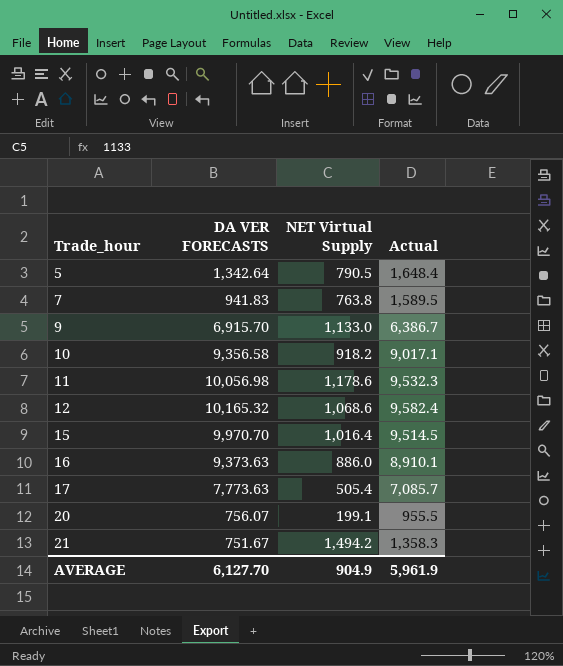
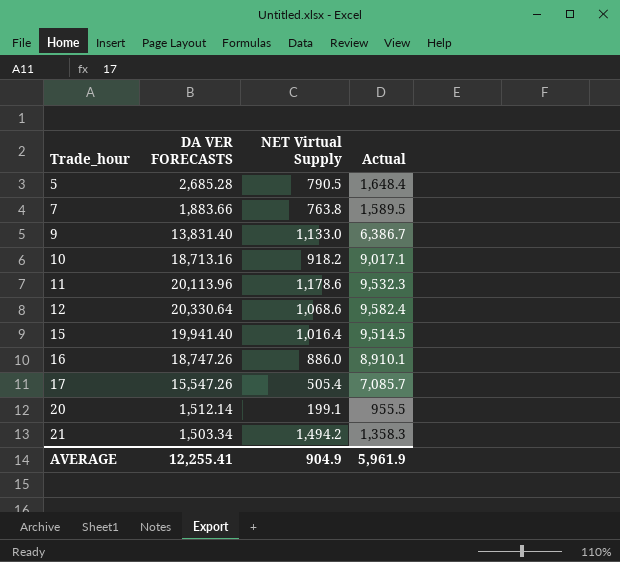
5 | DA VER FORECASTS: 1,342.64 -> 2,685.28
7 | DA VER FORECASTS: 941.83 -> 1,883.66
9 | DA VER FORECASTS: 6,915.70 -> 13,831.40
10 | DA VER FORECASTS: 9,356.58 -> 18,713.16
11 | DA VER FORECASTS: 10,056.98 -> 20,113.96
12 | DA VER FORECASTS: 10,165.32 -> 20,330.64
15 | DA VER FORECASTS: 9,970.70 -> 19,941.40
16 | DA VER FORECASTS: 9,373.63 -> 18,747.26
17 | DA VER FORECASTS: 7,773.63 -> 15,547.26
20 | DA VER FORECASTS: 756.07 -> 1,512.14
21 | DA VER FORECASTS: 751.67 -> 1,503.34
AVERAGE | DA VER FORECASTS: 6,127.70 -> 12,255.41

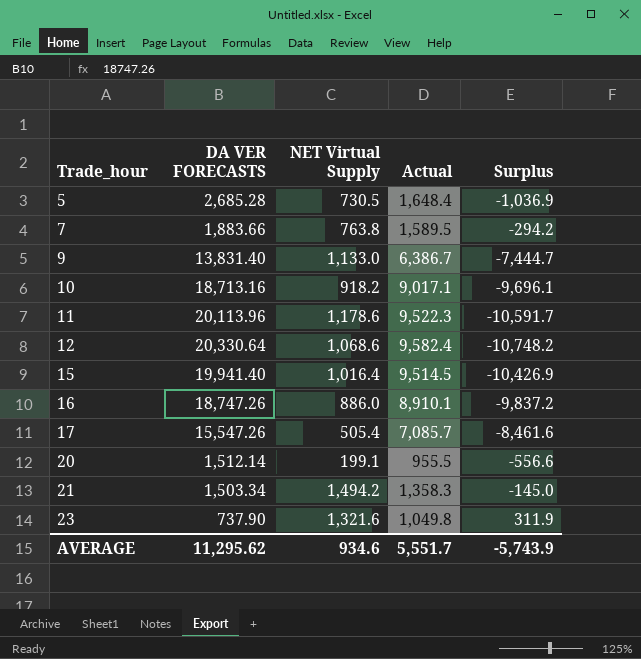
column Surplus | formula: none -> [Actual] - [DA VER FORECASTS]
5 | NET Virtual Supply: 790.5 -> 730.5
11 | Actual: 9,532.3 -> 9,522.3
row 23: none -> 737.90 | 1,321.6 | 1,049.8 | 311.9
AVERAGE | DA VER FORECASTS: 12,255.41 -> 11,295.62
AVERAGE | NET Virtual Supply: 904.9 -> 934.6
AVERAGE | Actual: 5,961.9 -> 5,551.7

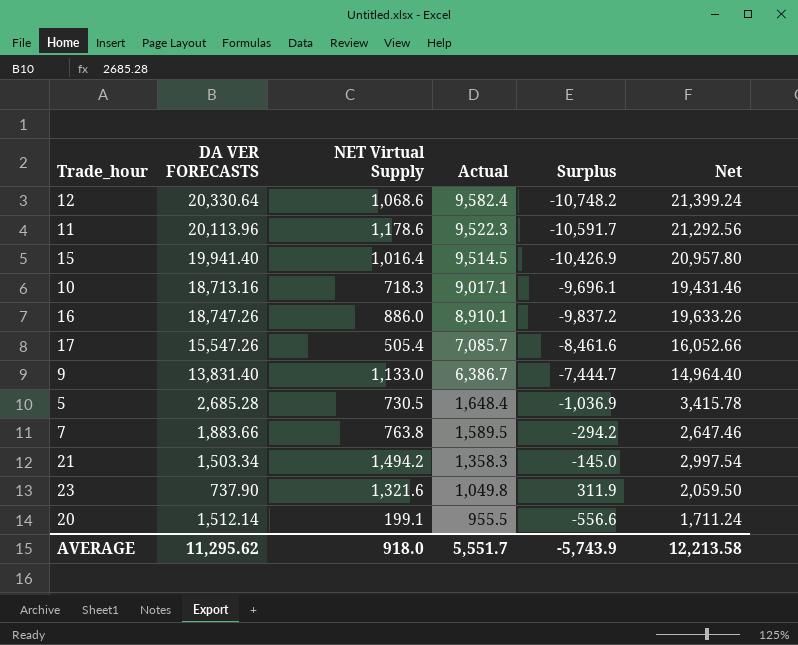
row order: Trade_hour ascending -> Actual descending
column Net | formula: none -> [DA VER FORECASTS] + [NET Virtual Supply]
10 | NET Virtual Supply: 918.2 -> 718.3
AVERAGE | NET Virtual Supply: 934.6 -> 918.0

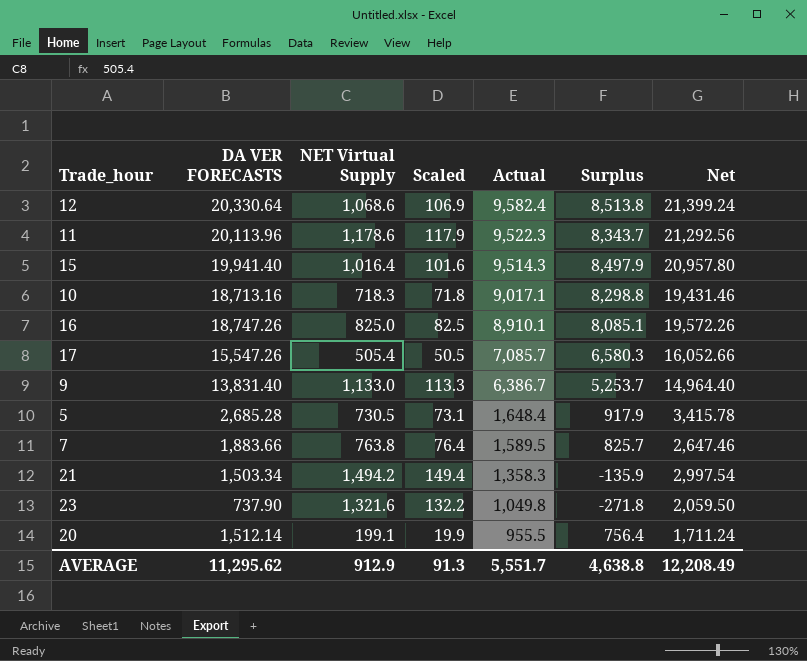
column Scaled | formula: none -> [NET Virtual Supply] * 0.1
column Surplus | formula: [Actual] - [DA VER FORECASTS] -> [Actual] - [NET Virtual Supply]
15 | Actual: 9,514.5 -> 9,514.3
16 | NET Virtual Supply: 886.0 -> 825.0
16 | Net: 19,633.26 -> 19,572.26
AVERAGE | NET Virtual Supply: 918.0 -> 912.9
AVERAGE | Surplus: -5,743.9 -> 4,638.8
AVERAGE | Net: 12,213.58 -> 12,208.49

